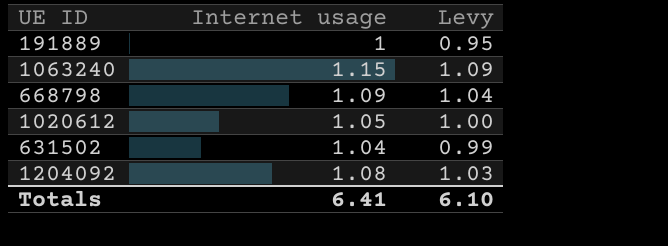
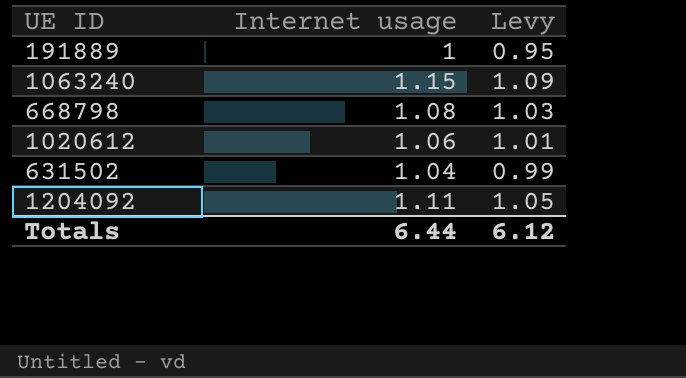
668798 | Internet usage: 1.09 -> 1.08
668798 | Levy: 1.04 -> 1.03
1020612 | Internet usage: 1.05 -> 1.06
1020612 | Levy: 1.00 -> 1.01
1204092 | Internet usage: 1.08 -> 1.11
1204092 | Levy: 1.03 -> 1.05
Totals | Internet usage: 6.41 -> 6.44
Totals | Levy: 6.10 -> 6.12

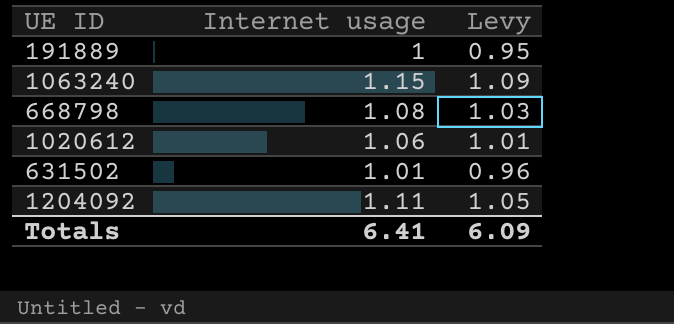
631502 | Internet usage: 1.04 -> 1.01
631502 | Levy: 0.99 -> 0.96
Totals | Internet usage: 6.44 -> 6.41
Totals | Levy: 6.12 -> 6.09

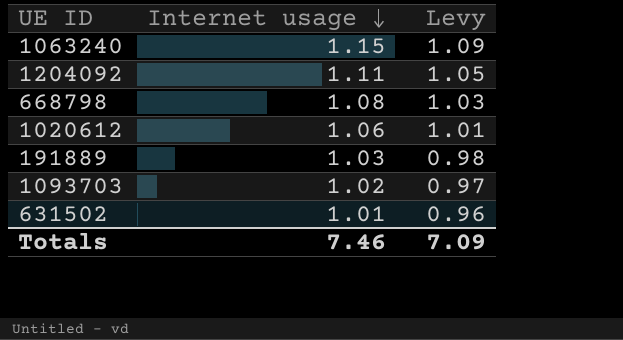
row order: none -> Internet usage descending
191889 | Internet usage: 1 -> 1.03
191889 | Levy: 0.95 -> 0.98
row 1093703: none -> 1.02 | 0.97
Totals | Internet usage: 6.41 -> 7.46
Totals | Levy: 6.09 -> 7.09

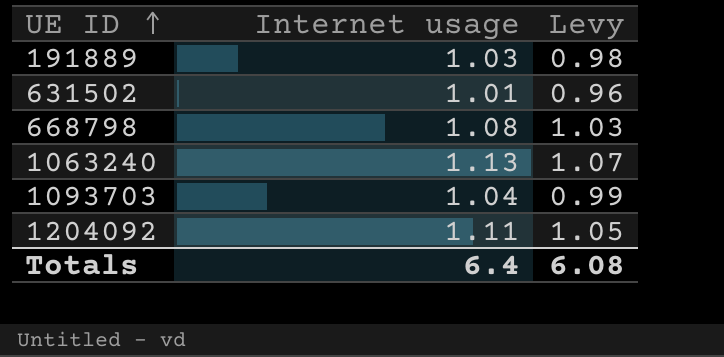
row order: Internet usage descending -> UE ID ascending
row 1020612: 1.06 | 1.01 -> none
1063240 | Internet usage: 1.15 -> 1.13
1063240 | Levy: 1.09 -> 1.07
1093703 | Internet usage: 1.02 -> 1.04
1093703 | Levy: 0.97 -> 0.99
Totals | Internet usage: 7.46 -> 6.4
Totals | Levy: 7.09 -> 6.08

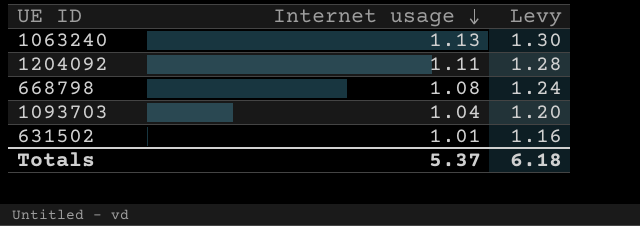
row order: UE ID ascending -> Internet usage descending
column Levy | formula: [Internet usage] * 0.95 -> [Internet usage] * 1.15
row 191889: 1.03 | 0.98 -> none
Totals | Internet usage: 6.4 -> 5.37
Totals | Levy: 6.08 -> 6.18

